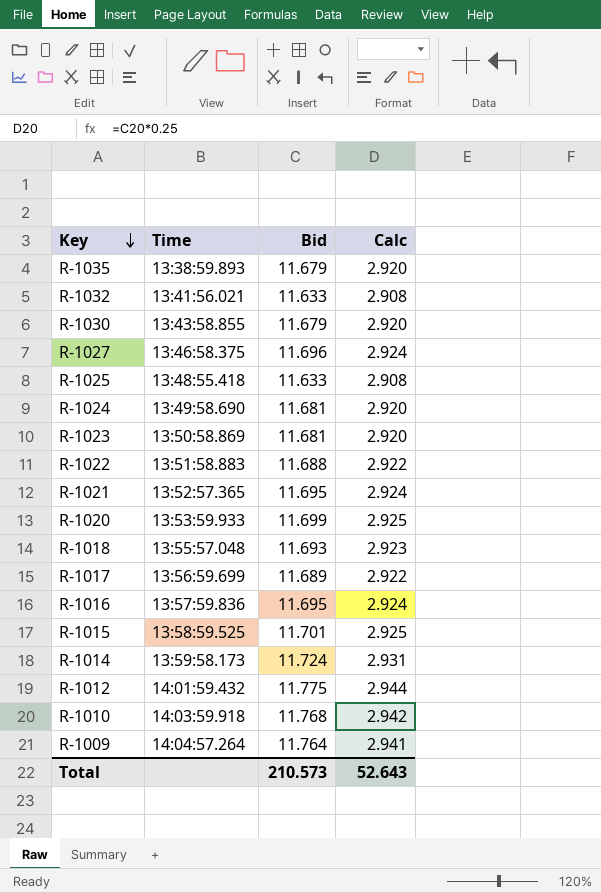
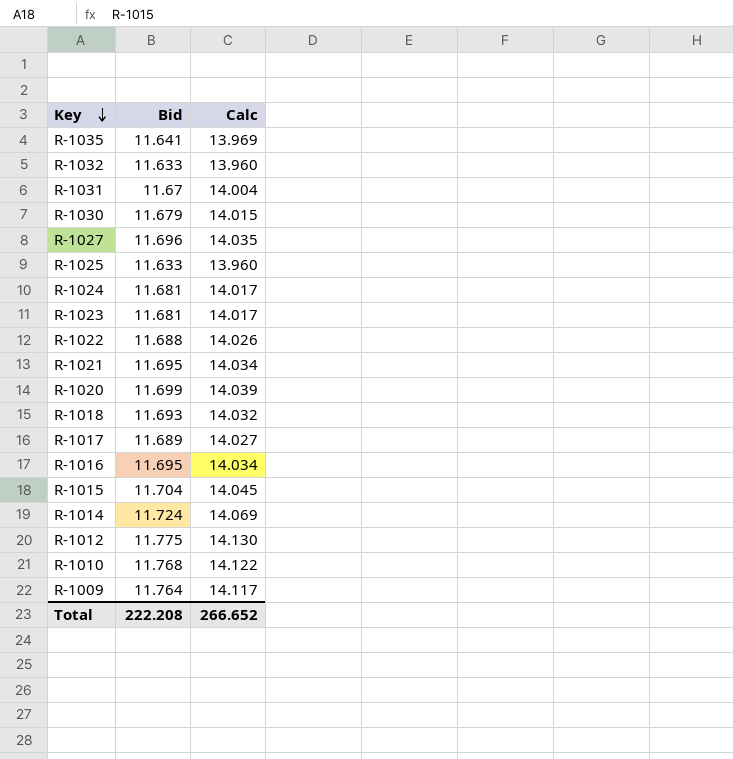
column Time | position: 2 -> none
column Calc | formula: [Bid] * 0.25 -> [Bid] * 1.2
R-1035 | Bid: 11.679 -> 11.641
row R-1031: none -> 11.67 | 14.004
R-1015 | Bid: 11.701 -> 11.704
Total | Bid: 210.573 -> 222.208
Total | Calc: 52.643 -> 266.652

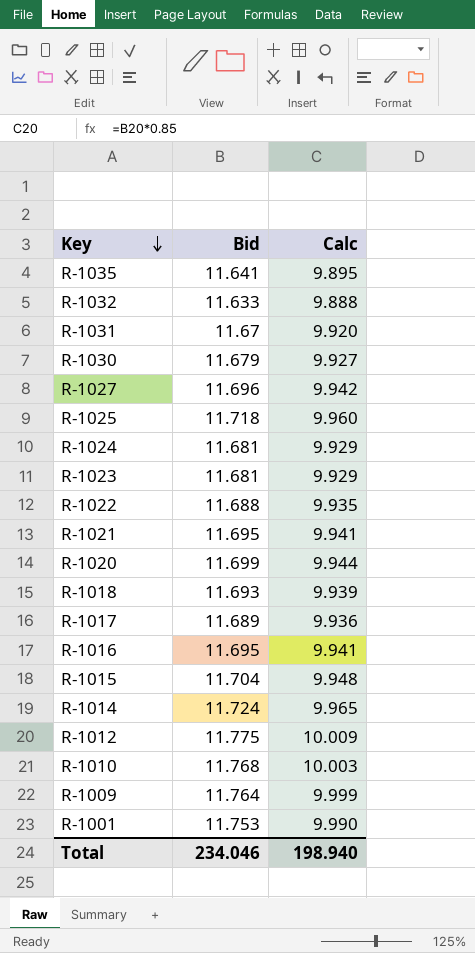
column Calc | formula: [Bid] * 1.2 -> [Bid] * 0.85
R-1025 | Bid: 11.633 -> 11.718
row R-1001: none -> 11.753 | 9.990
Total | Bid: 222.208 -> 234.046
Total | Calc: 266.652 -> 198.940

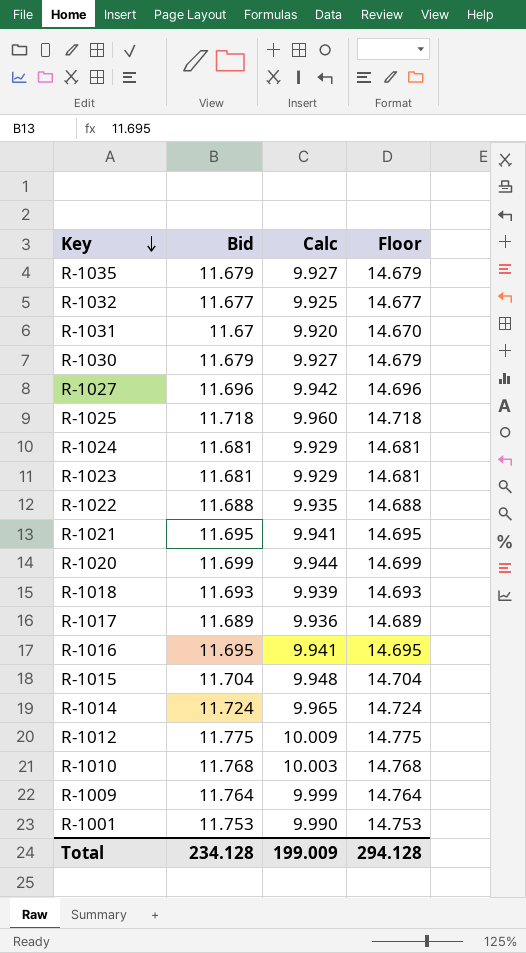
column Floor | formula: none -> [Bid] + 3
R-1035 | Bid: 11.641 -> 11.679
R-1035 | Calc: 9.895 -> 9.927
R-1032 | Bid: 11.633 -> 11.677
R-1032 | Calc: 9.888 -> 9.925
Total | Bid: 234.046 -> 234.128
Total | Calc: 198.940 -> 199.009

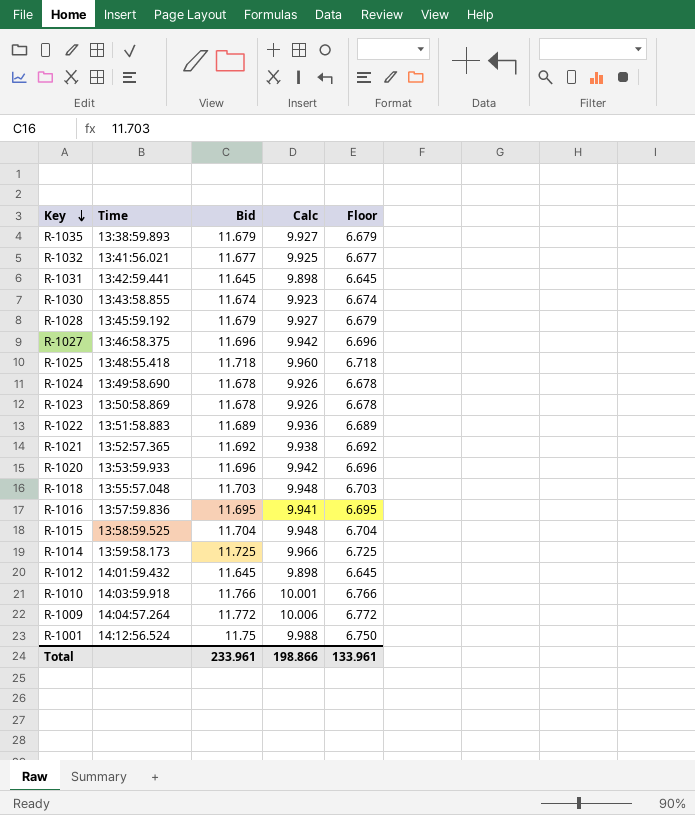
column Time | position: none -> 2
column Floor | formula: [Bid] + 3 -> [Bid] - 5
row R-1017: 11.689 | 9.936 | 14.689 -> none
R-1031 | Bid: 11.67 -> 11.645
R-1031 | Calc: 9.920 -> 9.898
R-1030 | Bid: 11.679 -> 11.674
R-1030 | Calc: 9.927 -> 9.923
row R-1028: none -> 13:45:59.192 | 11.679 | 9.927 | 6.679
R-1024 | Bid: 11.681 -> 11.678
R-1024 | Calc: 9.929 -> 9.926
R-1023 | Bid: 11.681 -> 11.678
R-1023 | Calc: 9.929 -> 9.926
R-1022 | Bid: 11.688 -> 11.689
R-1022 | Calc: 9.935 -> 9.936
R-1021 | Bid: 11.695 -> 11.692
R-1021 | Calc: 9.941 -> 9.938
R-1020 | Bid: 11.699 -> 11.696
R-1020 | Calc: 9.944 -> 9.942
R-1018 | Bid: 11.693 -> 11.703
R-1018 | Calc: 9.939 -> 9.948
R-1014 | Bid: 11.724 -> 11.725
R-1014 | Calc: 9.965 -> 9.966
R-1012 | Bid: 11.775 -> 11.645
R-1012 | Calc: 10.009 -> 9.898
R-1010 | Bid: 11.768 -> 11.766
R-1010 | Calc: 10.003 -> 10.001
R-1009 | Bid: 11.764 -> 11.772
R-1009 | Calc: 9.999 -> 10.006
R-1001 | Bid: 11.753 -> 11.75
R-1001 | Calc: 9.990 -> 9.988
Total | Bid: 234.128 -> 233.961
Total | Calc: 199.009 -> 198.866
Total | Floor: 294.128 -> 133.961

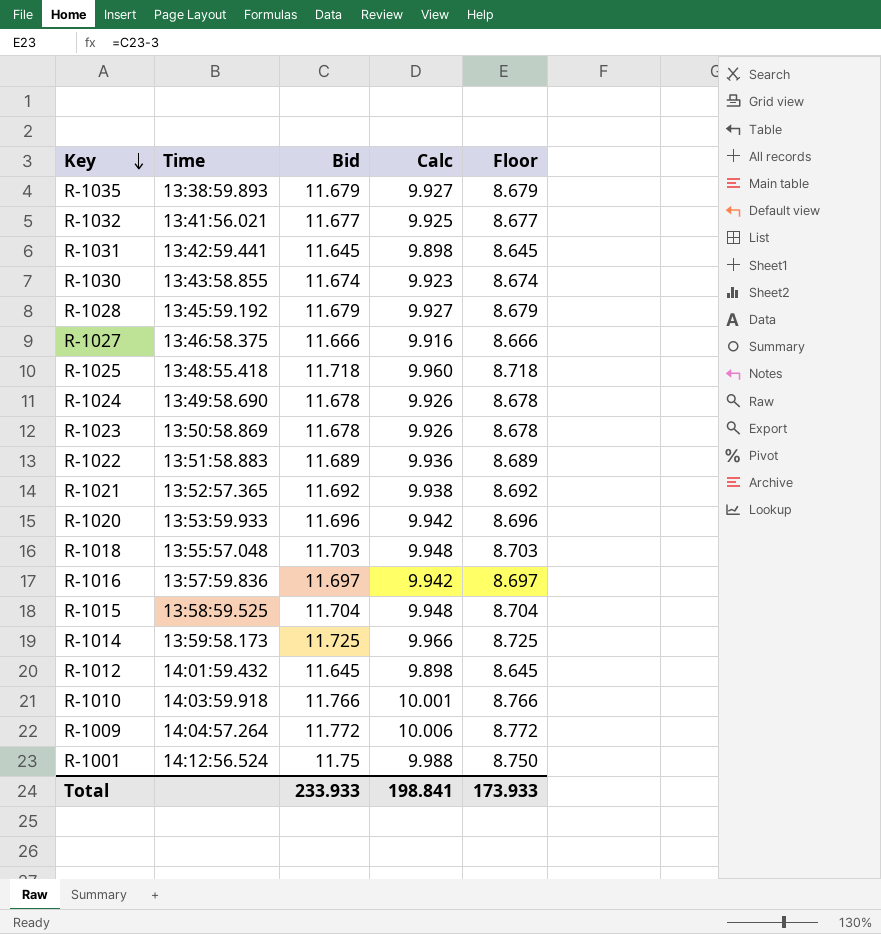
column Floor | formula: [Bid] - 5 -> [Bid] - 3
R-1027 | Bid: 11.696 -> 11.666
R-1027 | Calc: 9.942 -> 9.916
R-1016 | Bid: 11.695 -> 11.697
R-1016 | Calc: 9.941 -> 9.942
Total | Bid: 233.961 -> 233.933
Total | Calc: 198.866 -> 198.841
Total | Floor: 133.961 -> 173.933

